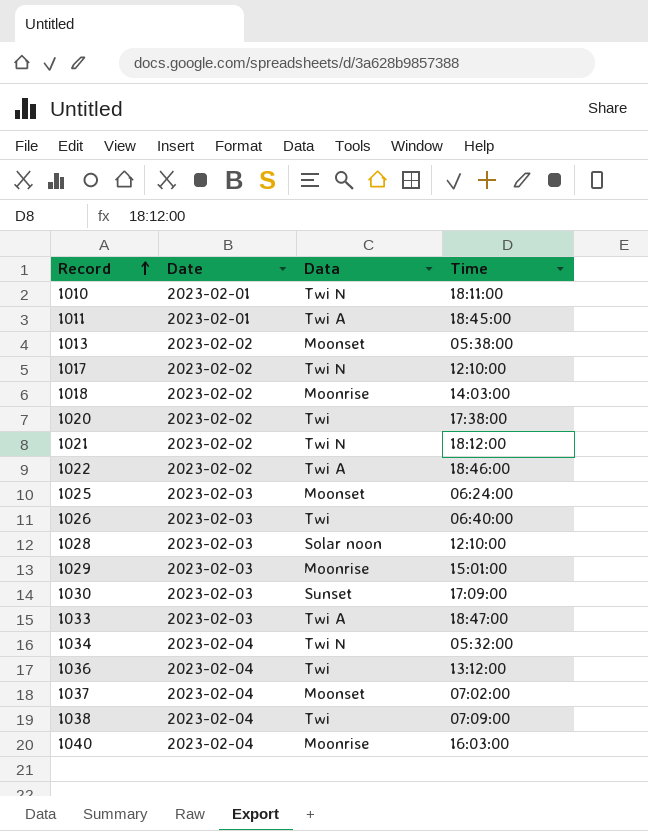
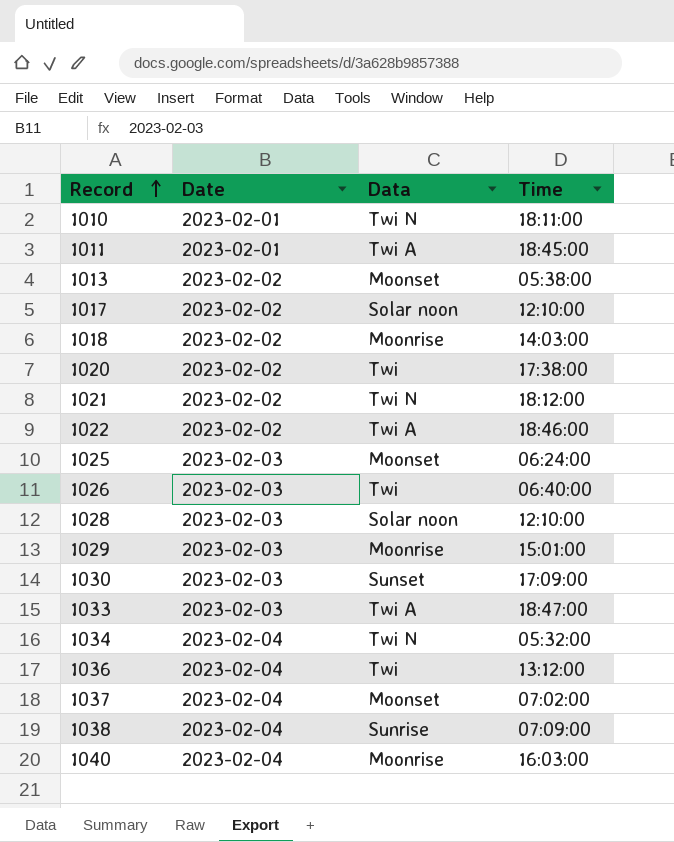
1017 | Data: Twi N -> Solar noon
1038 | Data: Twi -> Sunrise

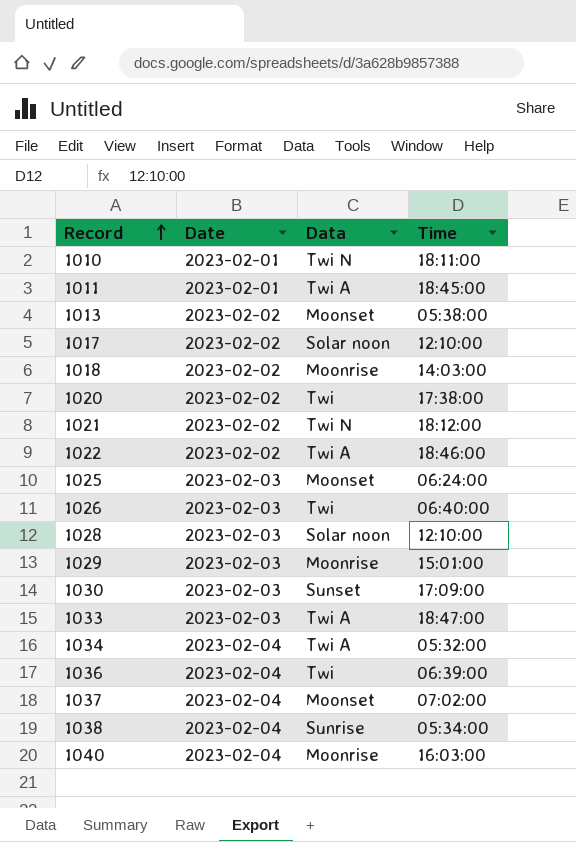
1034 | Data: Twi N -> Twi A
1036 | Time: 13:12:00 -> 06:39:00
1038 | Time: 07:09:00 -> 05:34:00

